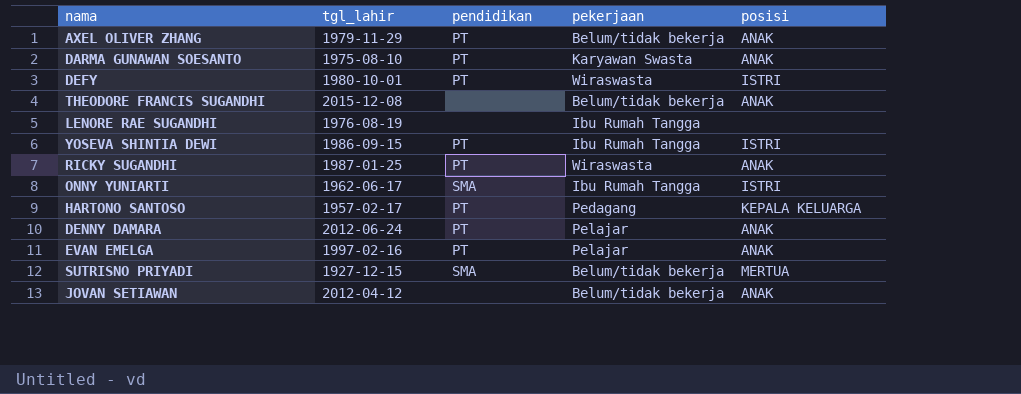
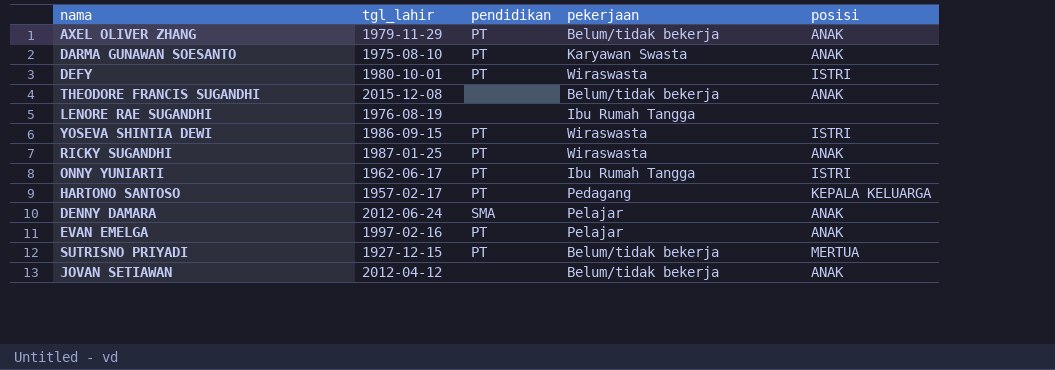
YOSEVA SHINTIA DEWI | pekerjaan: Ibu Rumah Tangga -> Wiraswasta
ONNY YUNIARTI | pendidikan: SMA -> PT
DENNY DAMARA | pendidikan: PT -> SMA
SUTRISNO PRIYADI | pendidikan: SMA -> PT

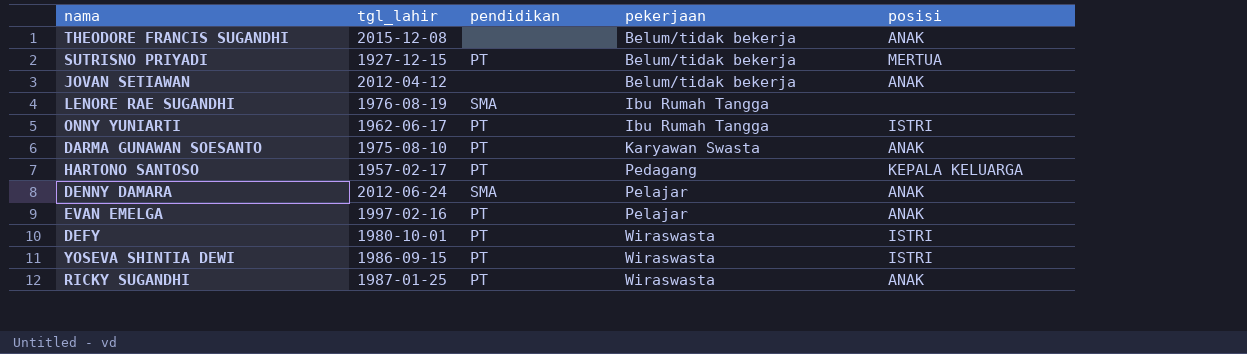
row order: none -> pekerjaan ascending
row AXEL OLIVER ZHANG: 1979-11-29 | PT | Belum/tidak bekerja | ANAK -> none
LENORE RAE SUGANDHI | pendidikan: none -> SMA

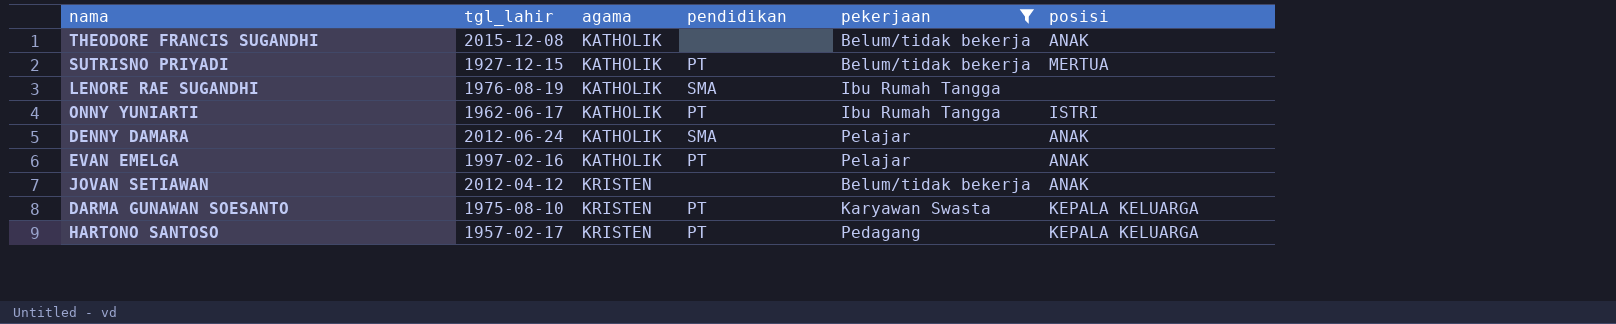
filter: none -> pekerjaan != Wiraswasta
row order: pekerjaan ascending -> agama ascending
column agama | position: none -> 3
DARMA GUNAWAN SOESANTO | posisi: ANAK -> KEPALA KELUARGA

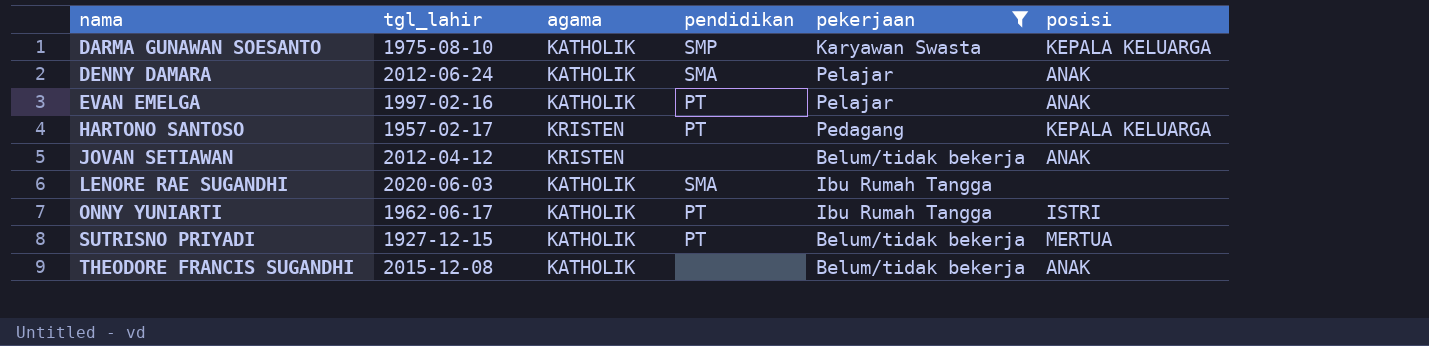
row order: agama ascending -> nama ascending
DARMA GUNAWAN SOESANTO | agama: KRISTEN -> KATHOLIK
DARMA GUNAWAN SOESANTO | pendidikan: PT -> SMP
LENORE RAE SUGANDHI | tgl_lahir: 1976-08-19 -> 2020-06-03

